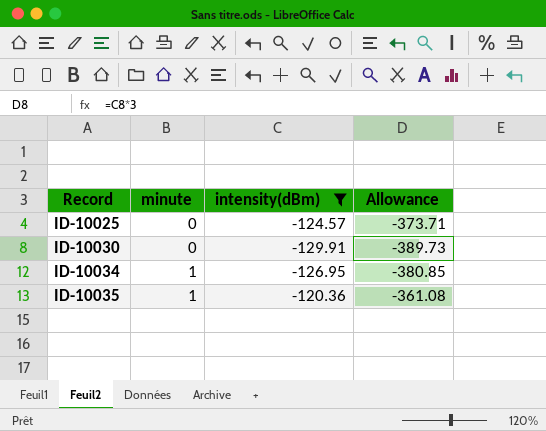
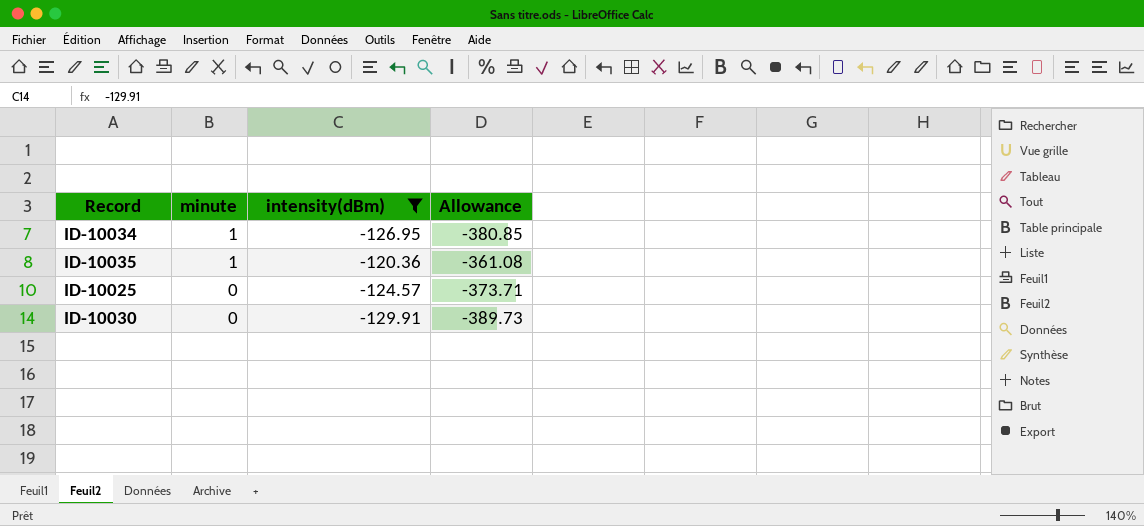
row order: Record ascending -> minute descending

